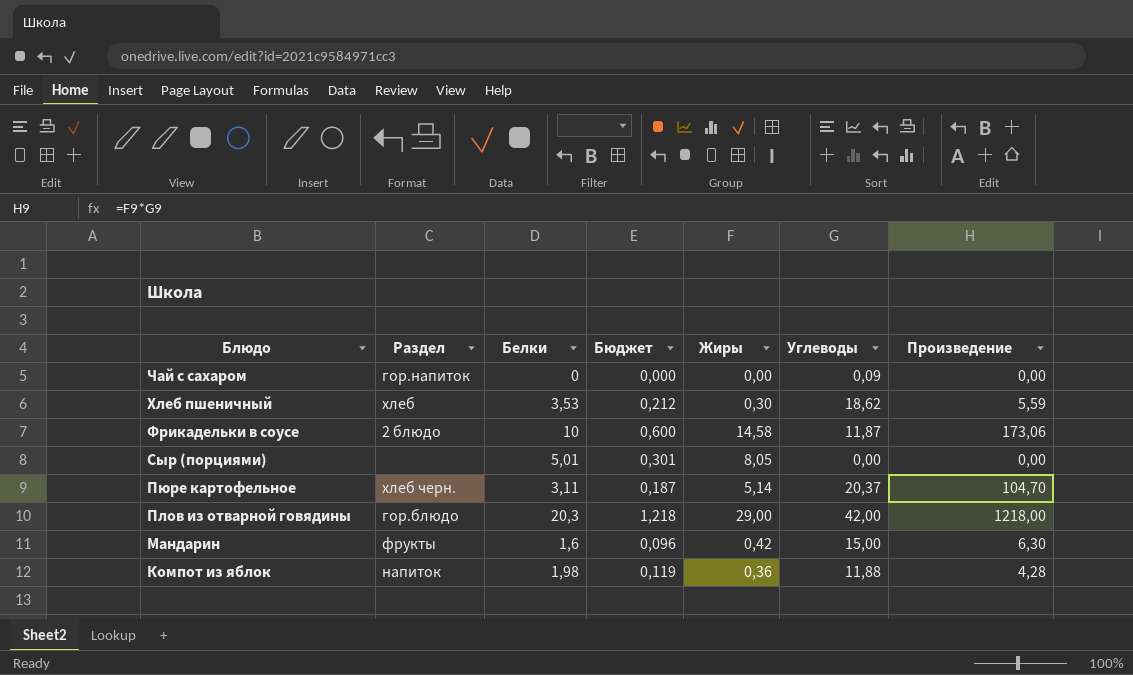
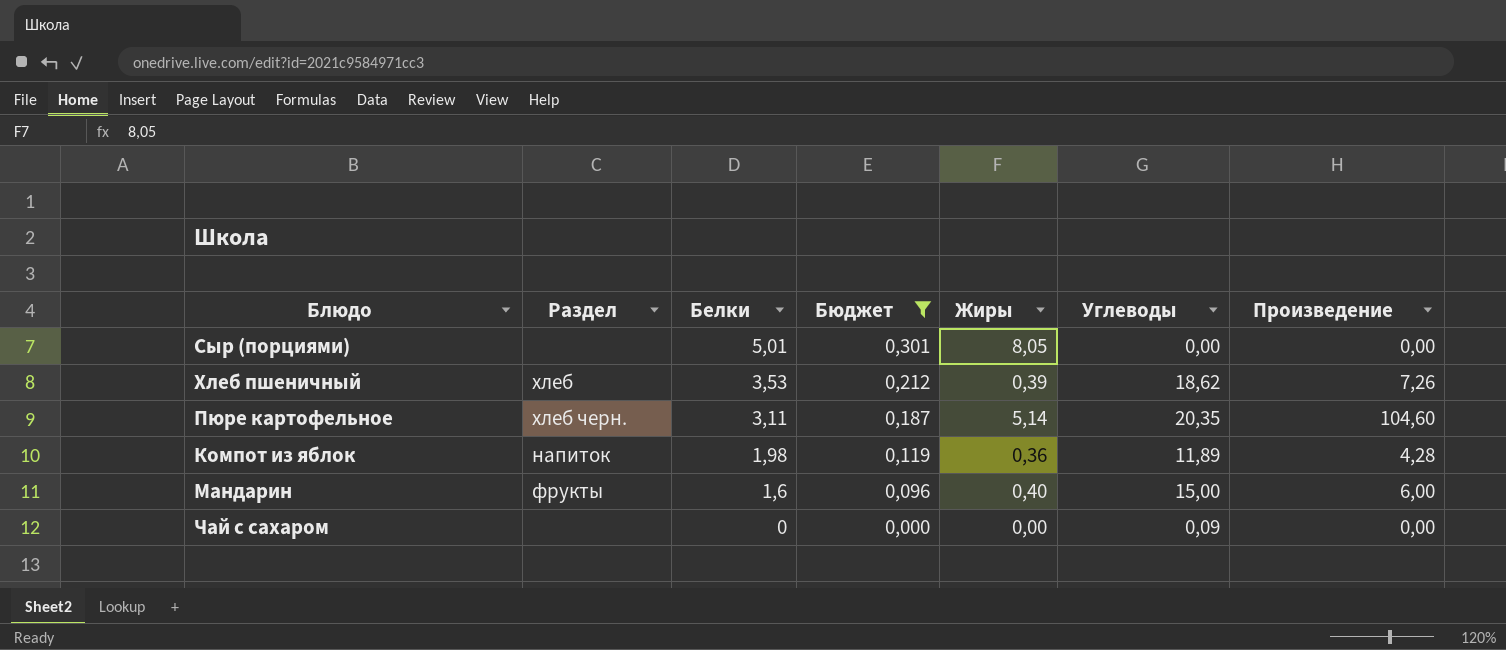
filter: none -> Бюджет <= 0,301
row order: Блюдо descending -> Белки descending
Хлеб пшеничный | Жиры: 0,30 -> 0,39
Хлеб пшеничный | Произведение: 5,59 -> 7,26
Пюре картофельное | Углеводы: 20,37 -> 20,35
Пюре картофельное | Произведение: 104,70 -> 104,60
Компот из яблок | Углеводы: 11,88 -> 11,89
Мандарин | Жиры: 0,42 -> 0,40
Мандарин | Произведение: 6,30 -> 6,00
Чай с сахаром | Раздел: гор.напиток -> none

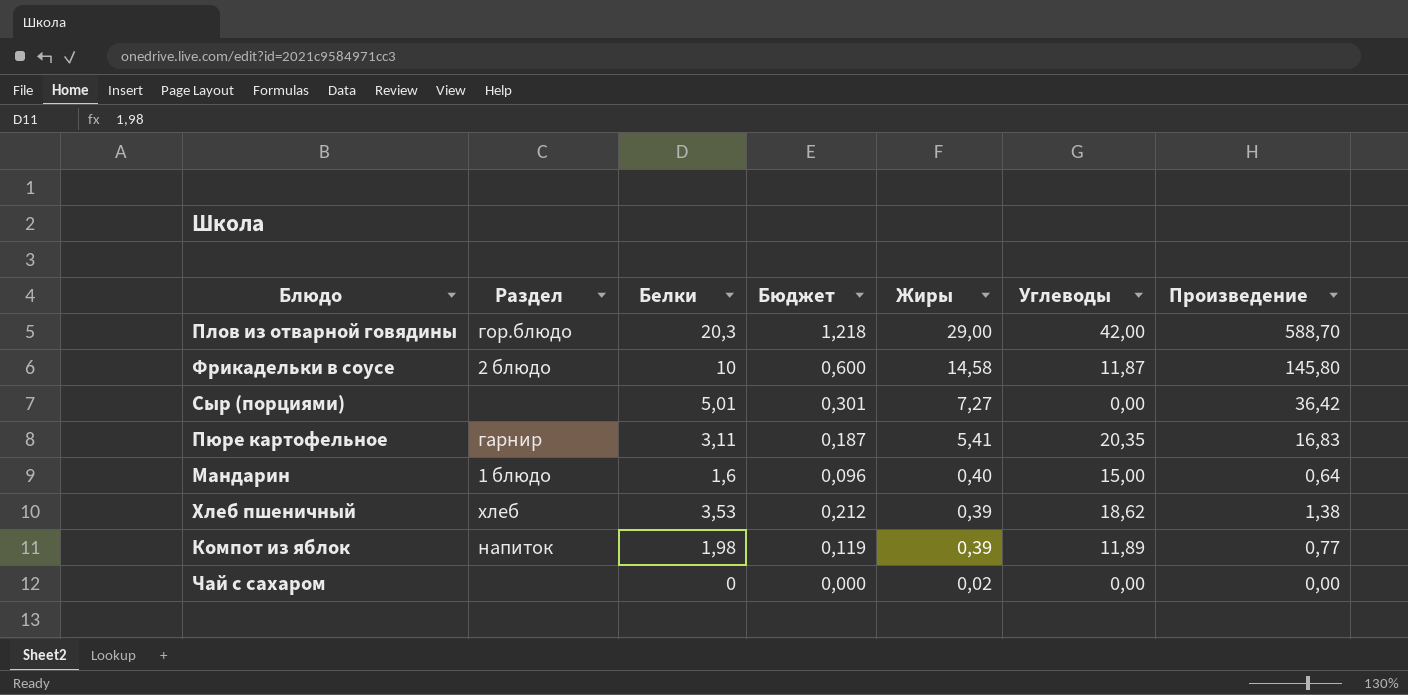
filter: Бюджет <= 0,301 -> none
row order: Белки descending -> Жиры descending
column Произведение | formula: [Жиры] * [Углеводы] -> [Белки] * [Жиры]
Сыр (порциями) | Жиры: 8,05 -> 7,27
Пюре картофельное | Раздел: хлеб черн. -> гарнир
Пюре картофельное | Жиры: 5,14 -> 5,41
Мандарин | Раздел: фрукты -> 1 блюдо
Компот из яблок | Жиры: 0,36 -> 0,39
Чай с сахаром | Жиры: 0,00 -> 0,02
Чай с сахаром | Углеводы: 0,09 -> 0,00

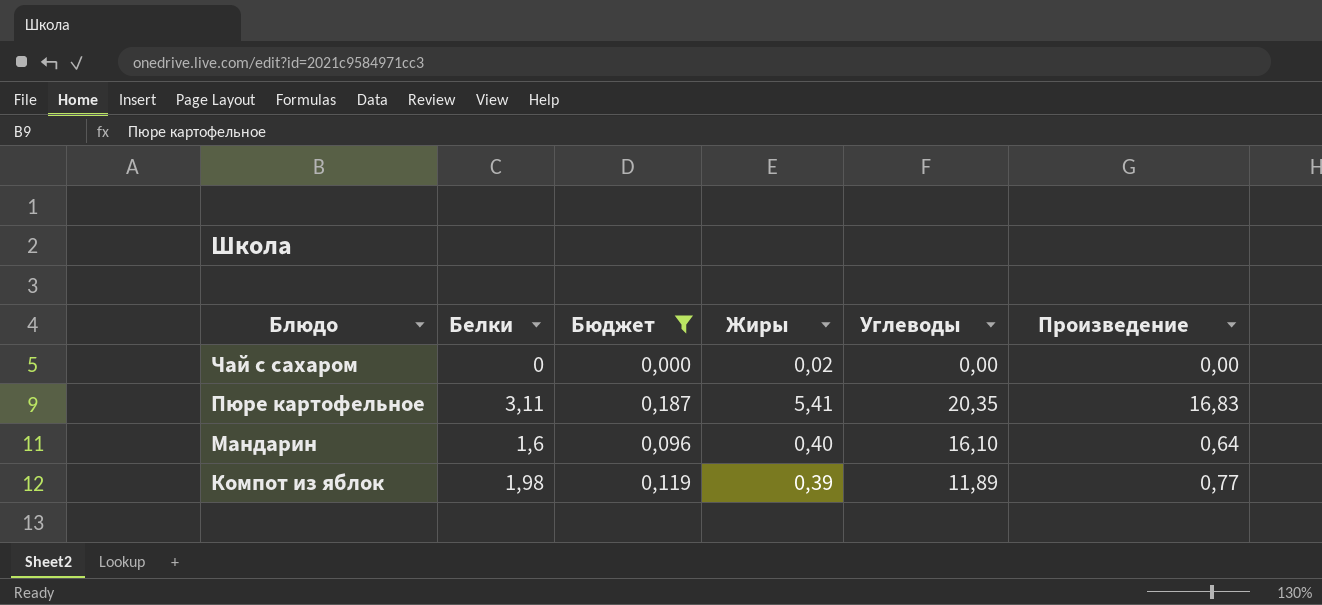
filter: none -> Бюджет <= 0,187
row order: Жиры descending -> Блюдо descending
column Раздел | position: 2 -> none
Мандарин | Углеводы: 15,00 -> 16,10

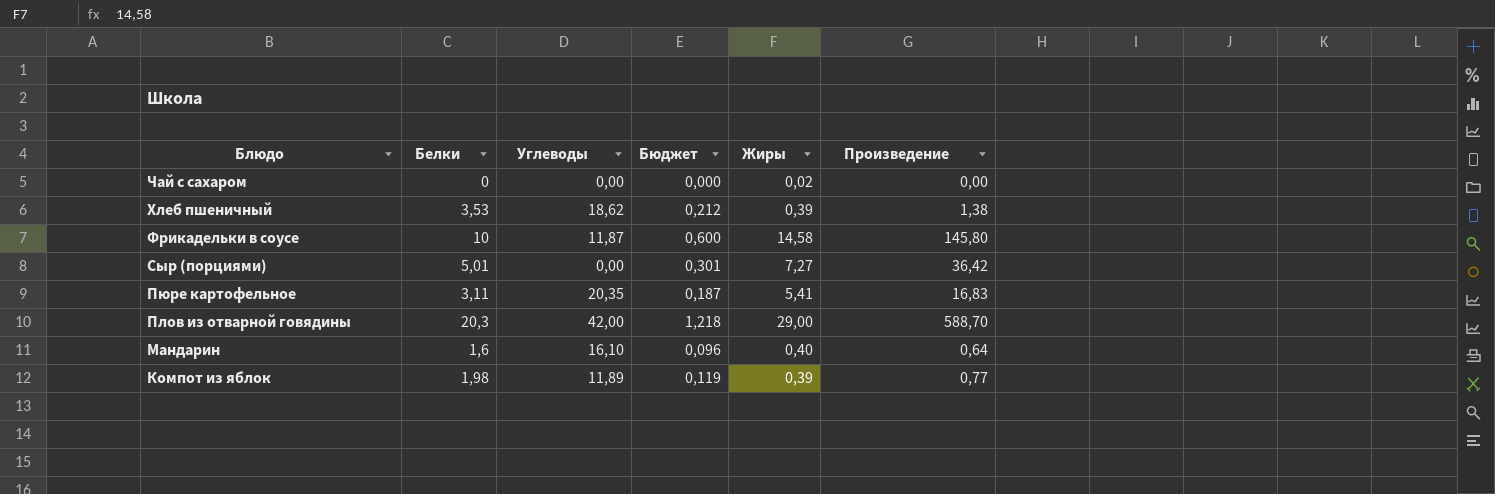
filter: Бюджет <= 0,187 -> none
column Углеводы | position: 5 -> 3

